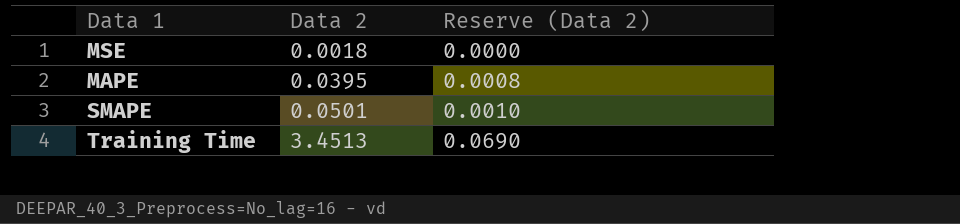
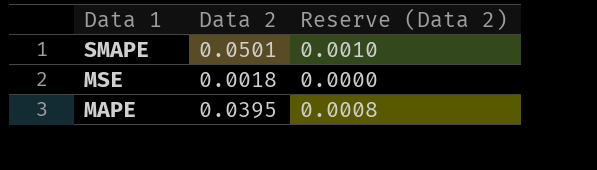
row order: Data 2 ascending -> Data 1 descending
row Training Time: 3.4513 | 0.0690 -> none

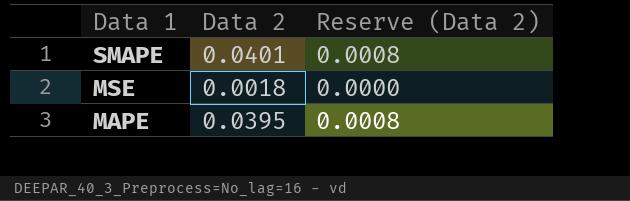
SMAPE | Data 2: 0.0501 -> 0.0401
SMAPE | Reserve (Data 2): 0.0010 -> 0.0008

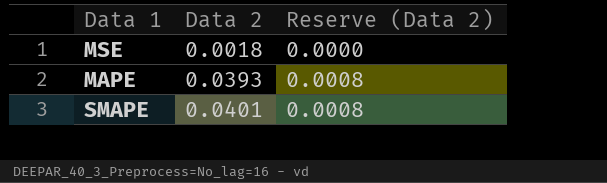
row order: Data 1 descending -> Data 2 ascending
MAPE | Data 2: 0.0395 -> 0.0393

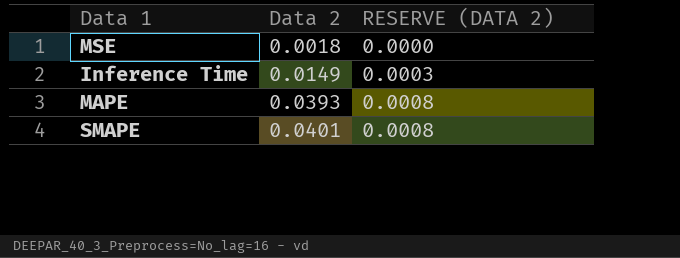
column name: Reserve (Data 2) -> RESERVE (DATA 2)
row Inference Time: none -> 0.0149 | 0.0003

